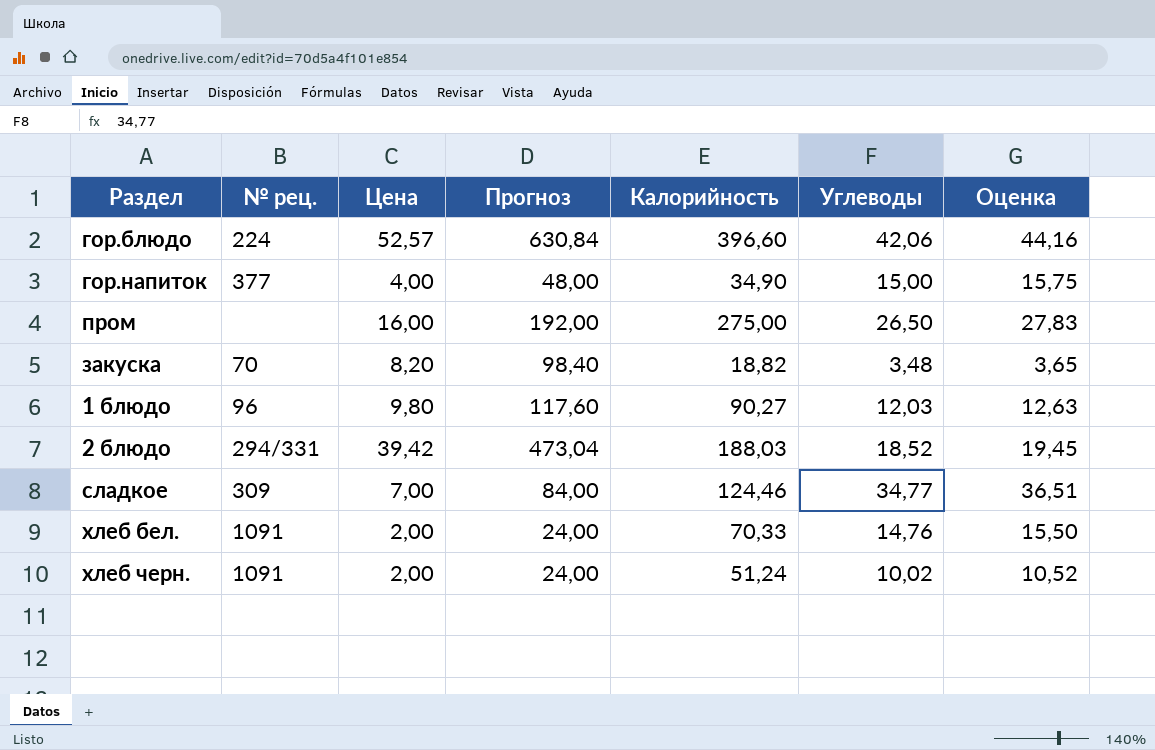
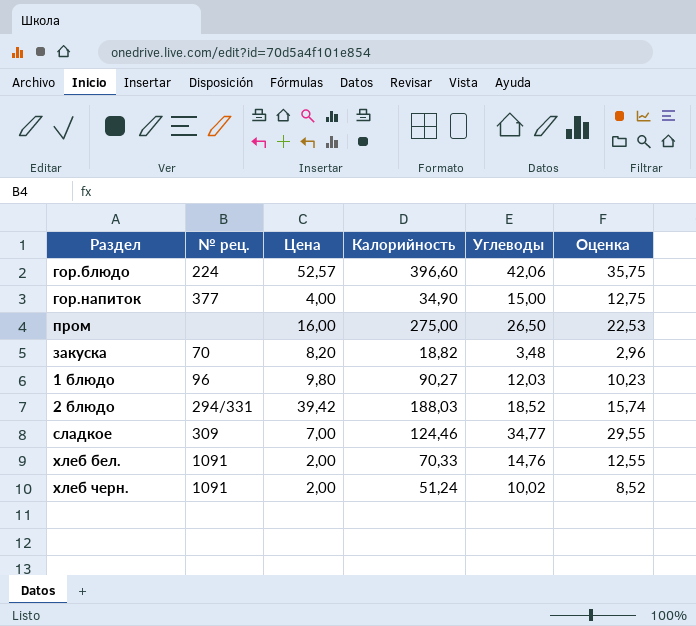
column Прогноз | formula: [Цена] * 12 -> none
column Оценка | formula: [Углеводы] * 1,05 -> [Углеводы] * 0,85

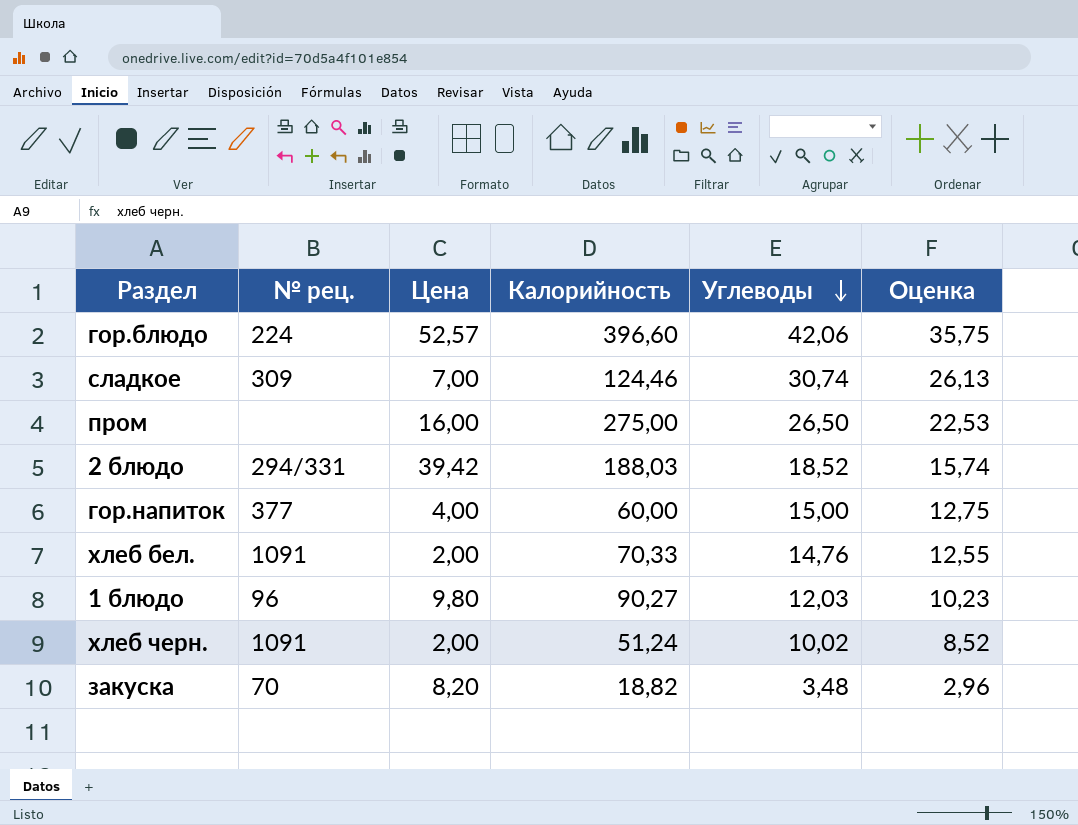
row order: none -> Углеводы descending
сладкое | Углеводы: 34,77 -> 30,74
сладкое | Оценка: 29,55 -> 26,13
гор.напиток | Калорийность: 34,90 -> 60,00

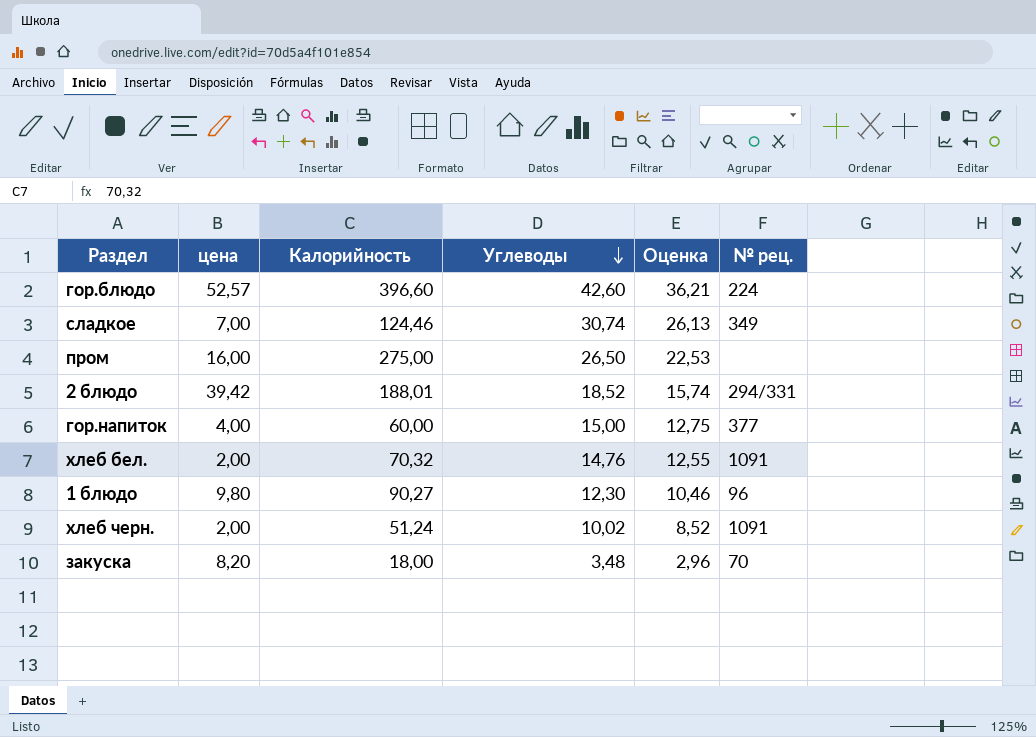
column name: Цена -> цена
column № рец. | position: 2 -> 6
гор.блюдо | Углеводы: 42,06 -> 42,60
гор.блюдо | Оценка: 35,75 -> 36,21
сладкое | № рец.: 309 -> 349
2 блюдо | Калорийность: 188,03 -> 188,01
хлеб бел. | Калорийность: 70,33 -> 70,32
1 блюдо | Углеводы: 12,03 -> 12,30
1 блюдо | Оценка: 10,23 -> 10,46
закуска | Калорийность: 18,82 -> 18,00

